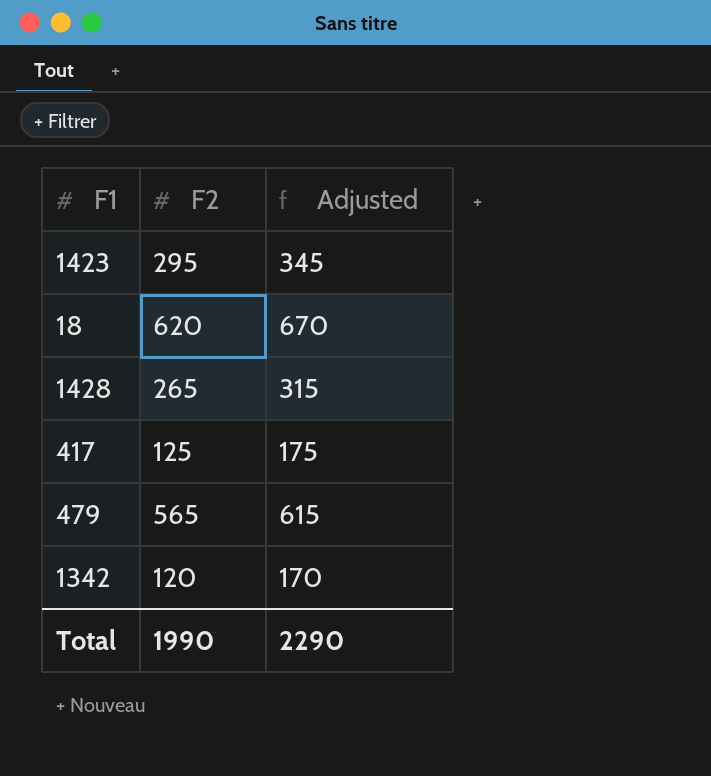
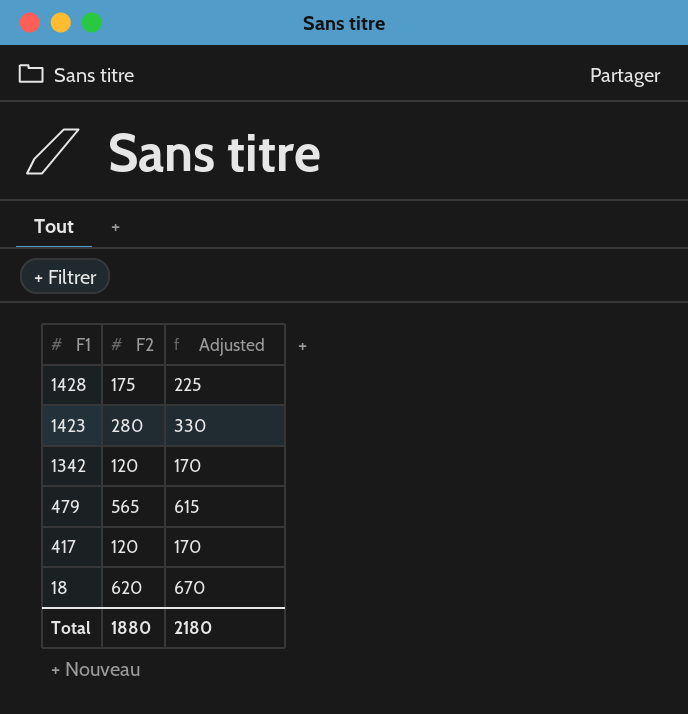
row order: none -> F1 descending
1428 | F2: 265 -> 175
1428 | Adjusted: 315 -> 225
1423 | F2: 295 -> 280
1423 | Adjusted: 345 -> 330
417 | F2: 125 -> 120
417 | Adjusted: 175 -> 170
Total | F2: 1990 -> 1880
Total | Adjusted: 2290 -> 2180

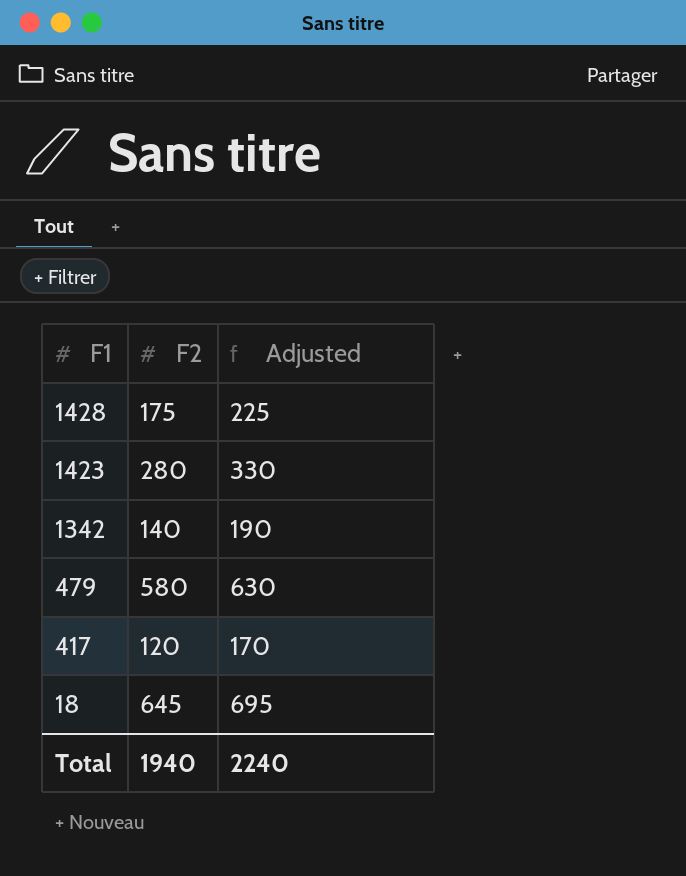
1342 | F2: 120 -> 140
1342 | Adjusted: 170 -> 190
479 | F2: 565 -> 580
479 | Adjusted: 615 -> 630
18 | F2: 620 -> 645
18 | Adjusted: 670 -> 695
Total | F2: 1880 -> 1940
Total | Adjusted: 2180 -> 2240

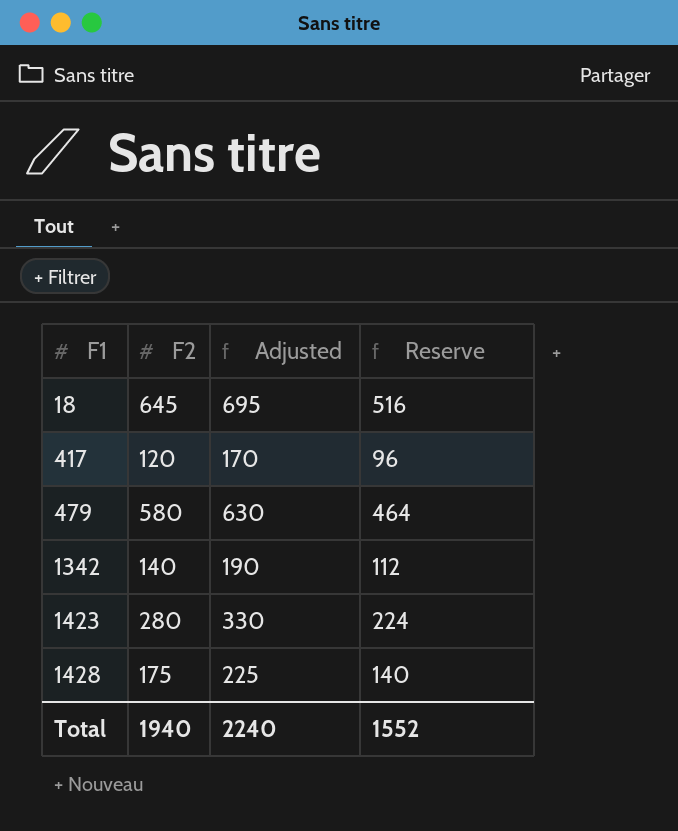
row order: F1 descending -> F1 ascending
column Reserve | formula: none -> [F2] * 0.8

